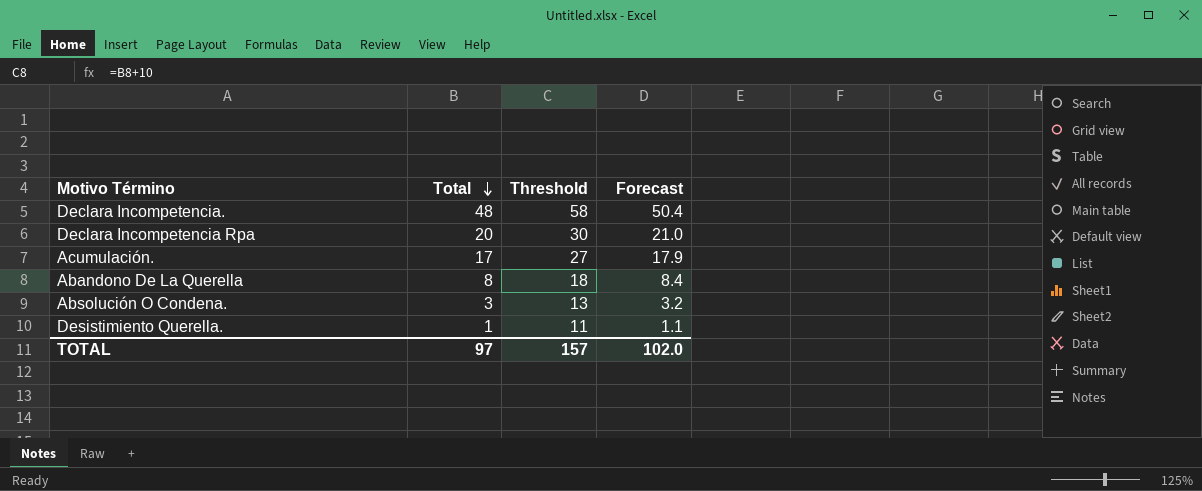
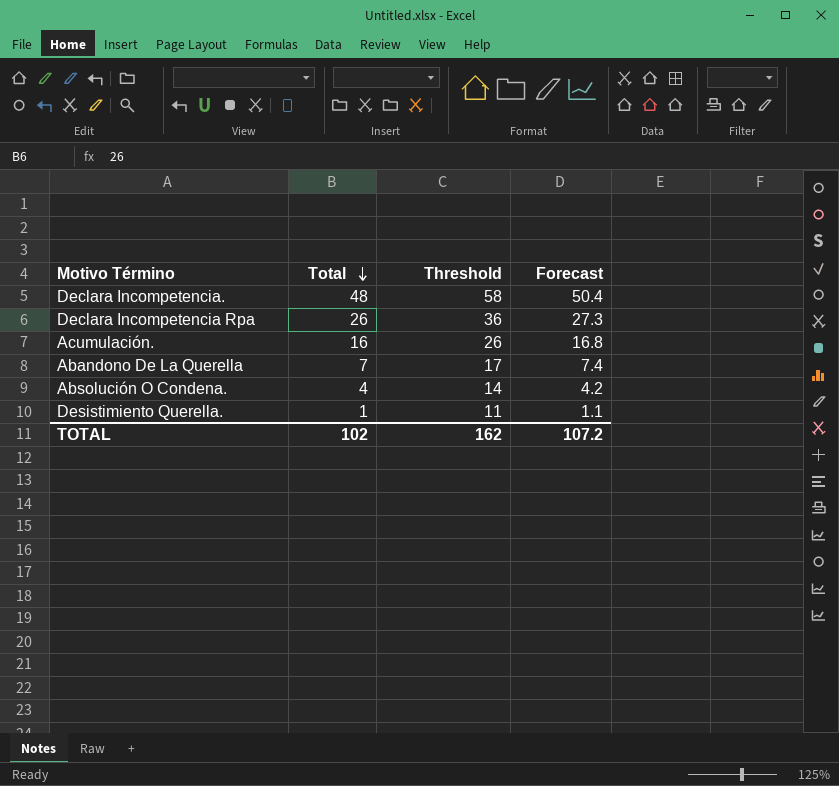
Declara Incompetencia Rpa | Total: 20 -> 26
Declara Incompetencia Rpa | Threshold: 30 -> 36
Declara Incompetencia Rpa | Forecast: 21.0 -> 27.3
Acumulación. | Total: 17 -> 16
Acumulación. | Threshold: 27 -> 26
Acumulación. | Forecast: 17.9 -> 16.8
Abandono De La Querella | Total: 8 -> 7
Abandono De La Querella | Threshold: 18 -> 17
Abandono De La Querella | Forecast: 8.4 -> 7.4
Absolución O Condena. | Total: 3 -> 4
Absolución O Condena. | Threshold: 13 -> 14
Absolución O Condena. | Forecast: 3.2 -> 4.2
TOTAL | Total: 97 -> 102
TOTAL | Threshold: 157 -> 162
TOTAL | Forecast: 102.0 -> 107.2

